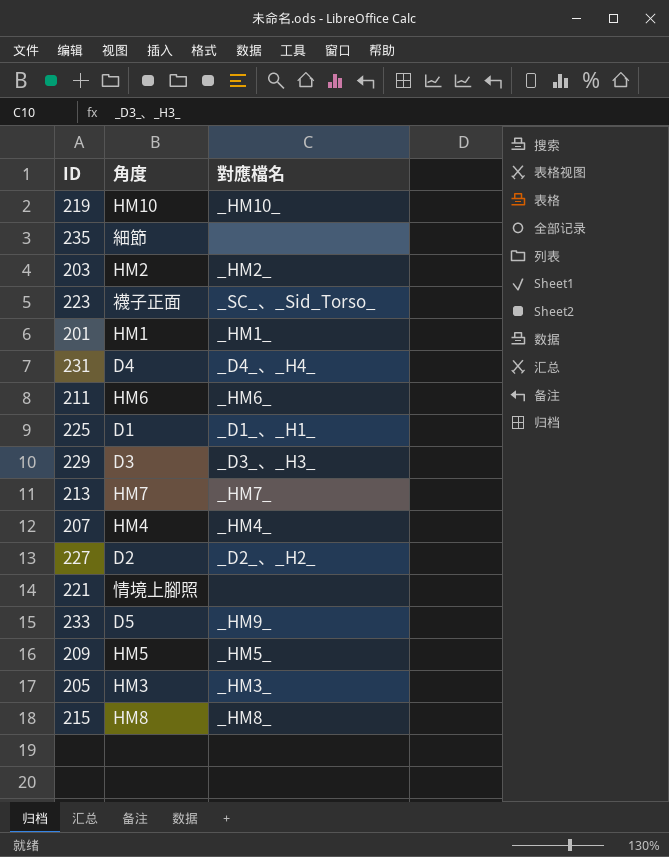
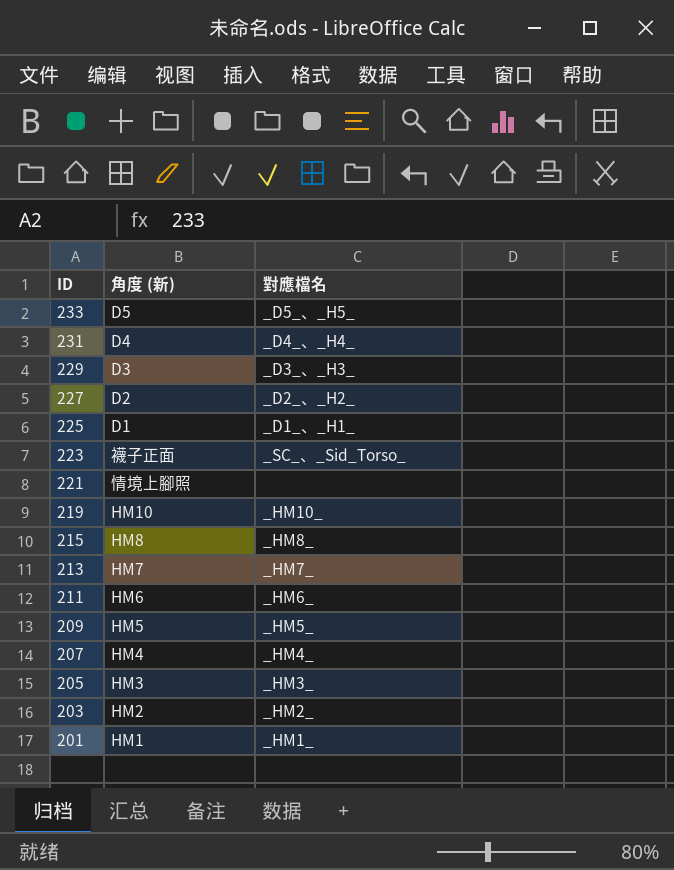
row order: none -> ID descending
column name: 角度 -> 角度 (新)
row 235: 細節 | none -> none
233 | 對應檔名: _HM9_ -> _D5_、_H5_

